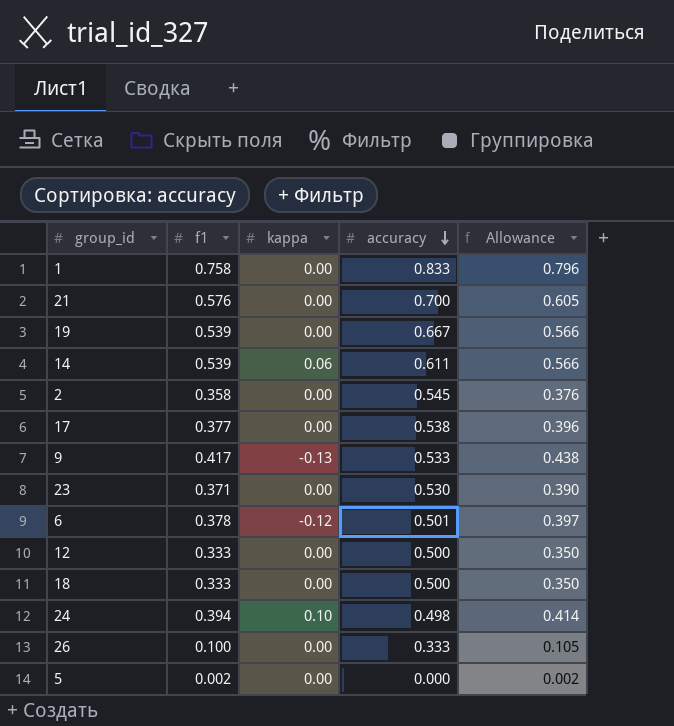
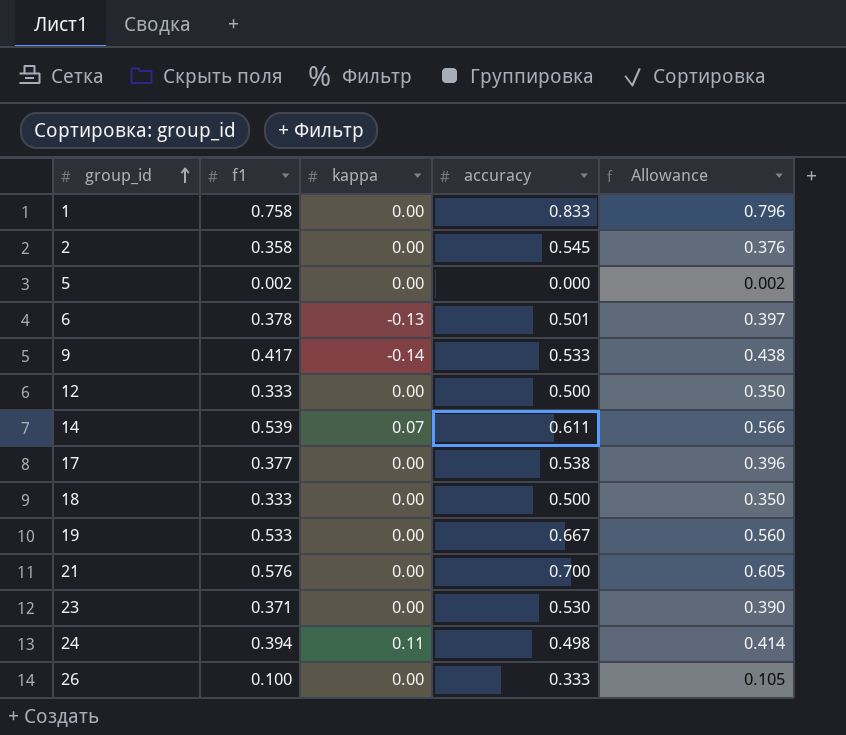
row order: accuracy descending -> group_id ascending
6 | kappa: -0.12 -> -0.13
9 | kappa: -0.13 -> -0.14
14 | kappa: 0.06 -> 0.07
19 | f1: 0.539 -> 0.533
19 | Allowance: 0.566 -> 0.560
24 | kappa: 0.10 -> 0.11

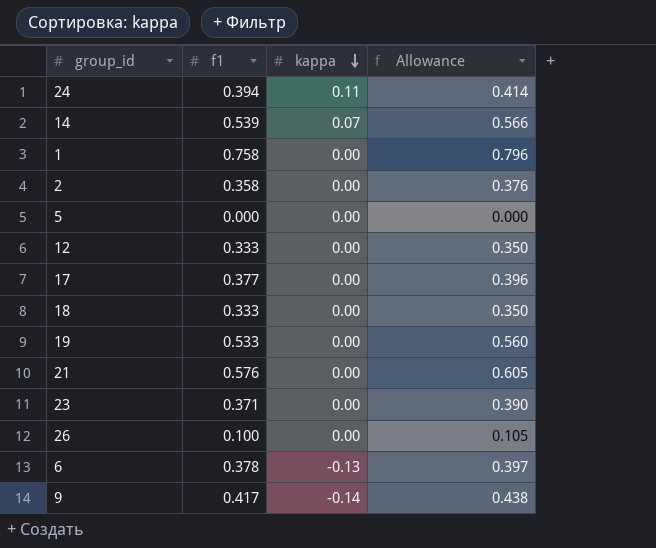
row order: group_id ascending -> kappa descending
column accuracy | position: 4 -> none
5 | f1: 0.002 -> 0.000
5 | Allowance: 0.002 -> 0.000

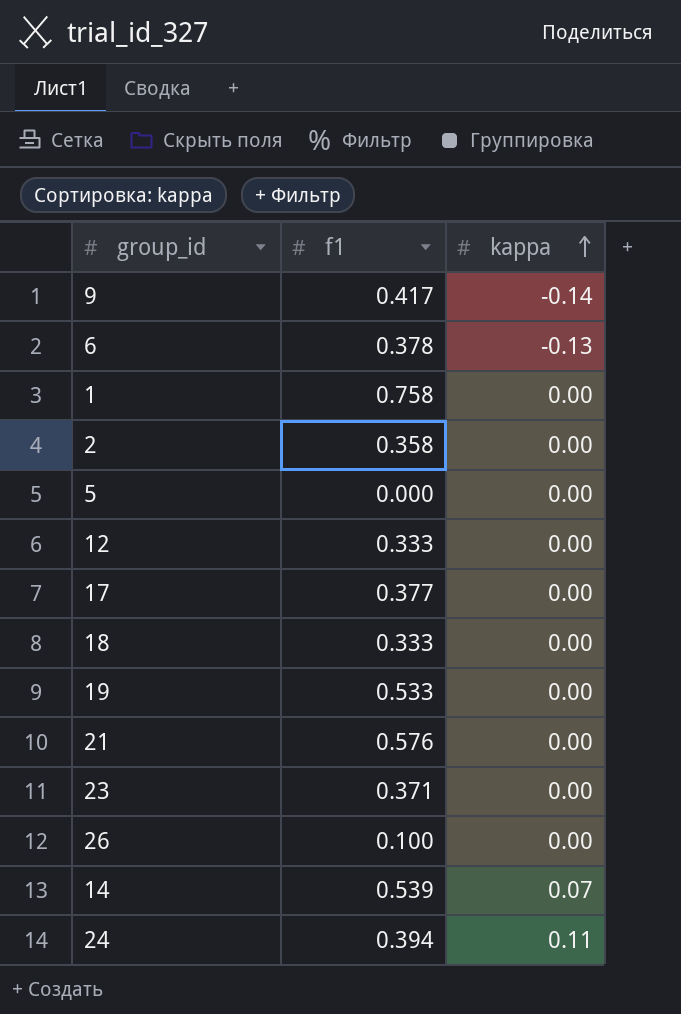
row order: kappa descending -> kappa ascending
column Allowance | formula: [f1] * 1.05 -> none

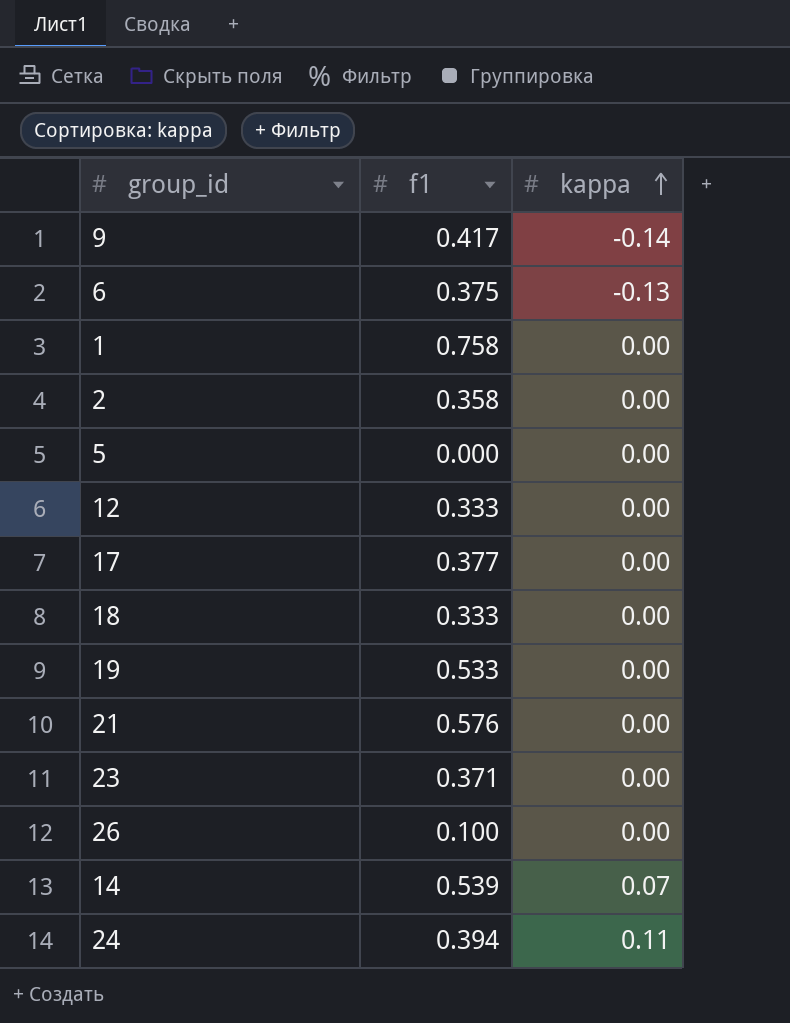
6 | f1: 0.378 -> 0.375

